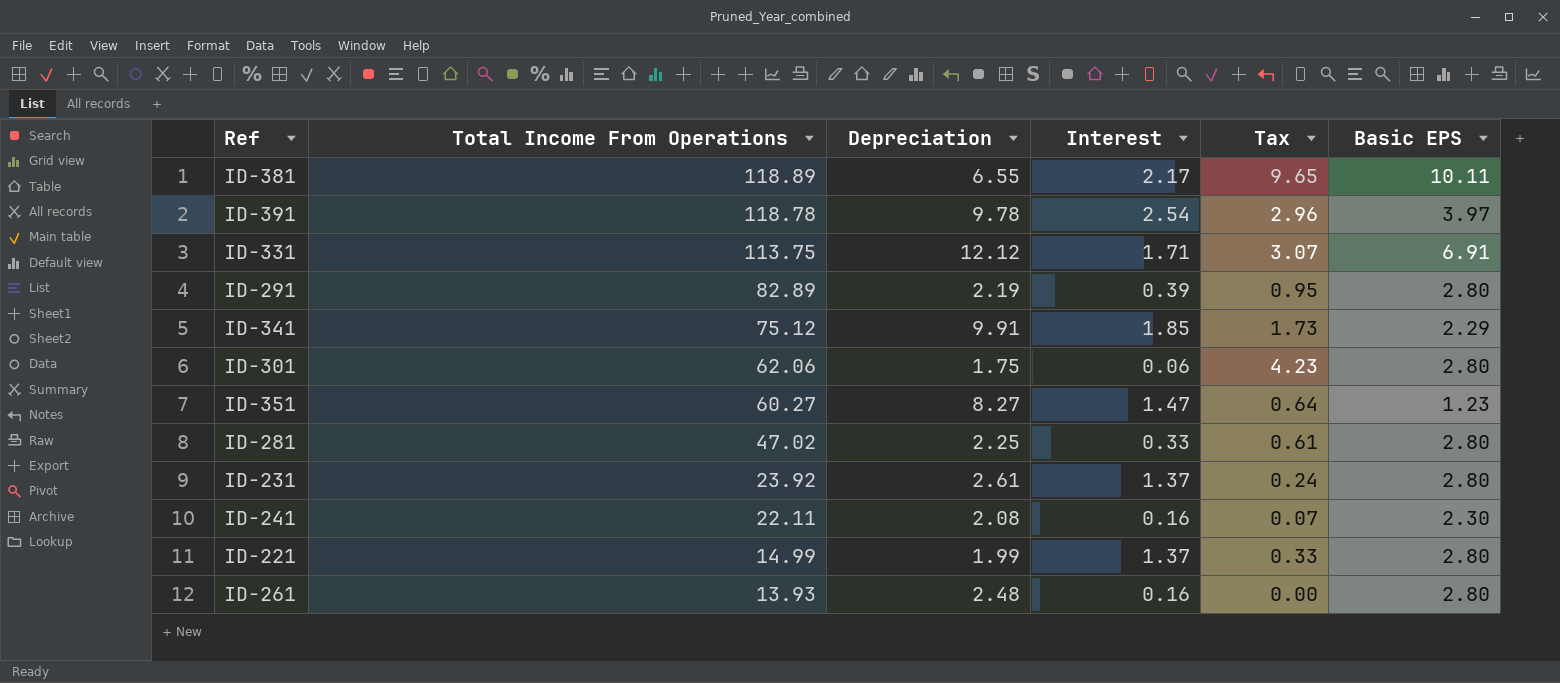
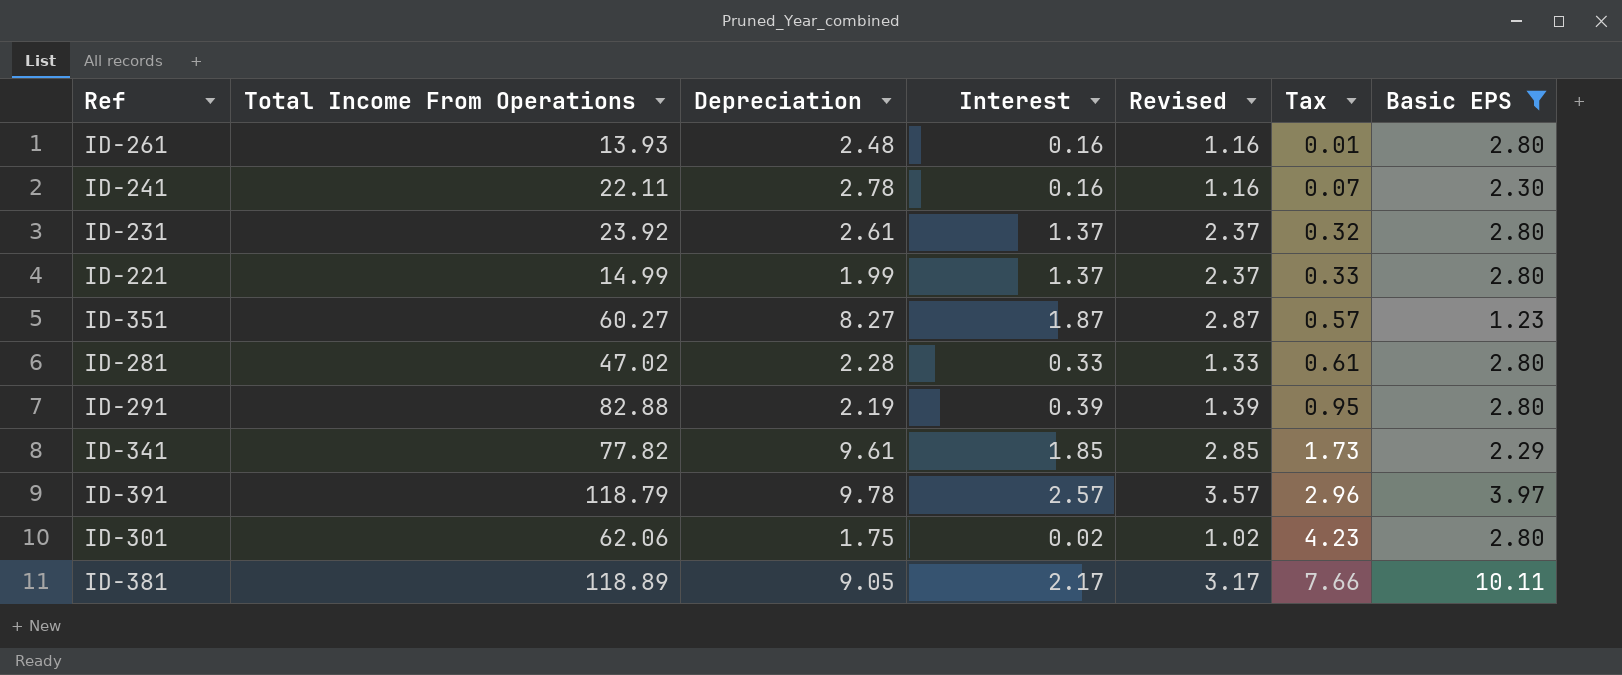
filter: none -> Basic EPS != 6.91
row order: Total Income From Operations descending -> Tax ascending
column Revised | formula: none -> [Interest] + 1
ID-261 | Tax: 0.00 -> 0.01
ID-241 | Depreciation: 2.08 -> 2.78
ID-231 | Tax: 0.24 -> 0.32
ID-351 | Interest: 1.47 -> 1.87
ID-351 | Tax: 0.64 -> 0.57
ID-281 | Depreciation: 2.25 -> 2.28
ID-291 | Total Income From Operations: 82.89 -> 82.88
ID-341 | Total Income From Operations: 75.12 -> 77.82
ID-341 | Depreciation: 9.91 -> 9.61
ID-391 | Total Income From Operations: 118.78 -> 118.79
ID-391 | Interest: 2.54 -> 2.57
ID-301 | Interest: 0.06 -> 0.02
ID-381 | Depreciation: 6.55 -> 9.05
ID-381 | Tax: 9.65 -> 7.66

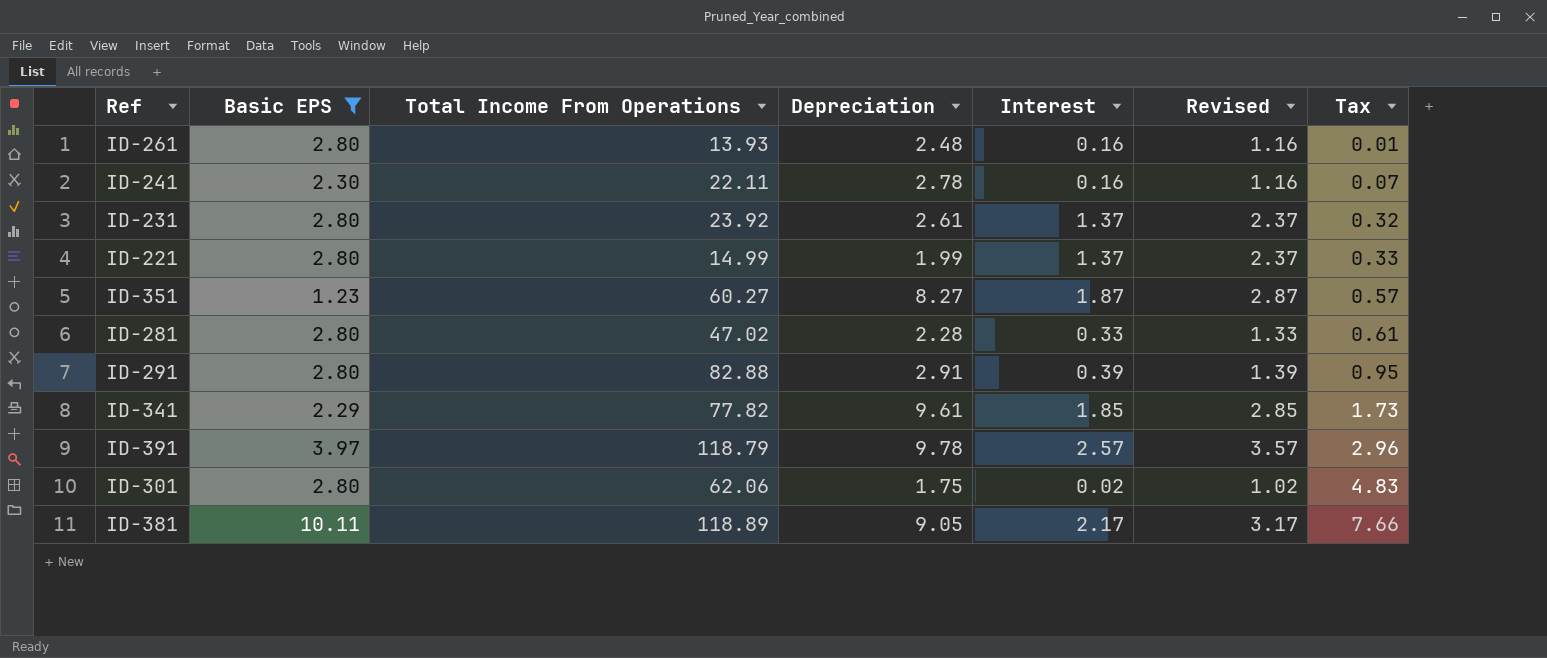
column Basic EPS | position: 7 -> 2
ID-291 | Depreciation: 2.19 -> 2.91
ID-301 | Tax: 4.23 -> 4.83

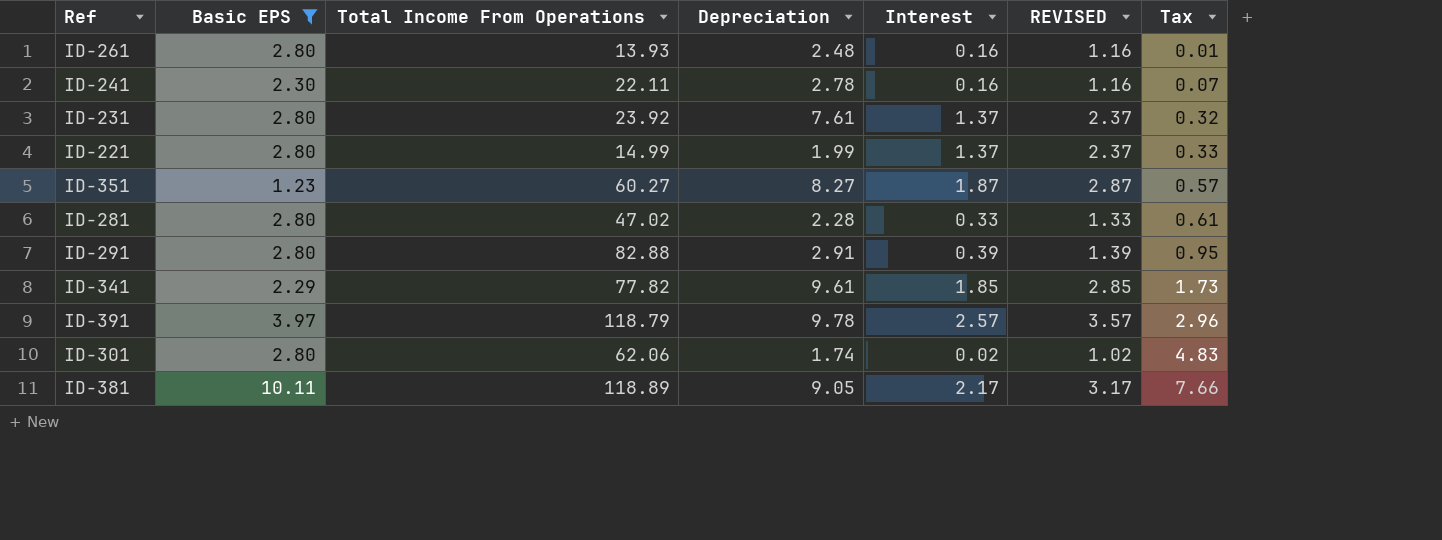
column name: Revised -> REVISED
ID-231 | Depreciation: 2.61 -> 7.61
ID-301 | Depreciation: 1.75 -> 1.74

